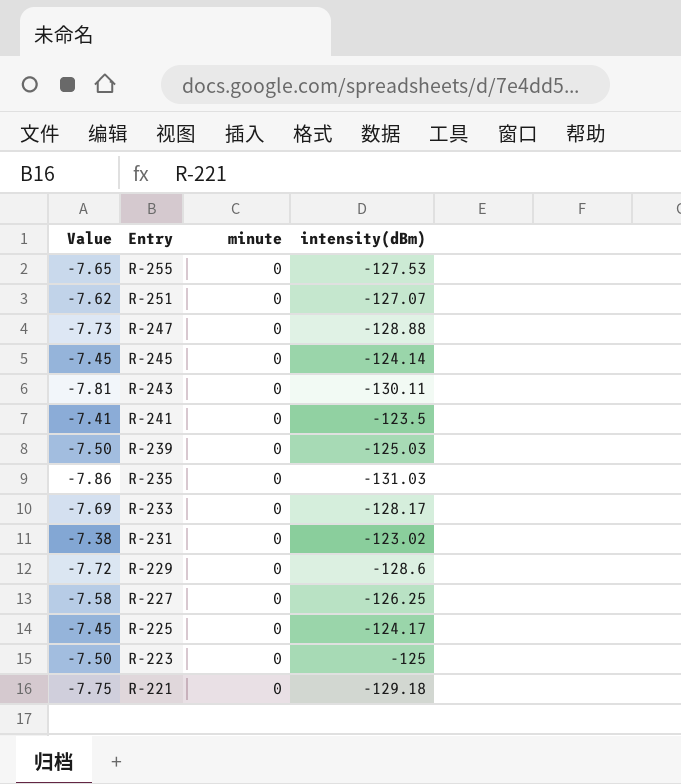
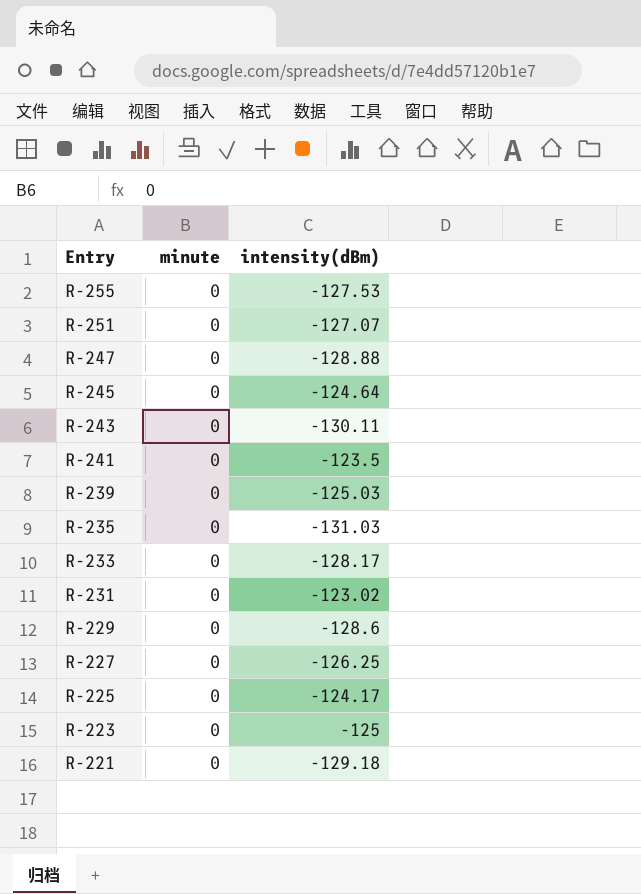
column Value | formula: [intensity(dBm)] * 0.06 -> none
R-245 | intensity(dBm): -124.14 -> -124.64

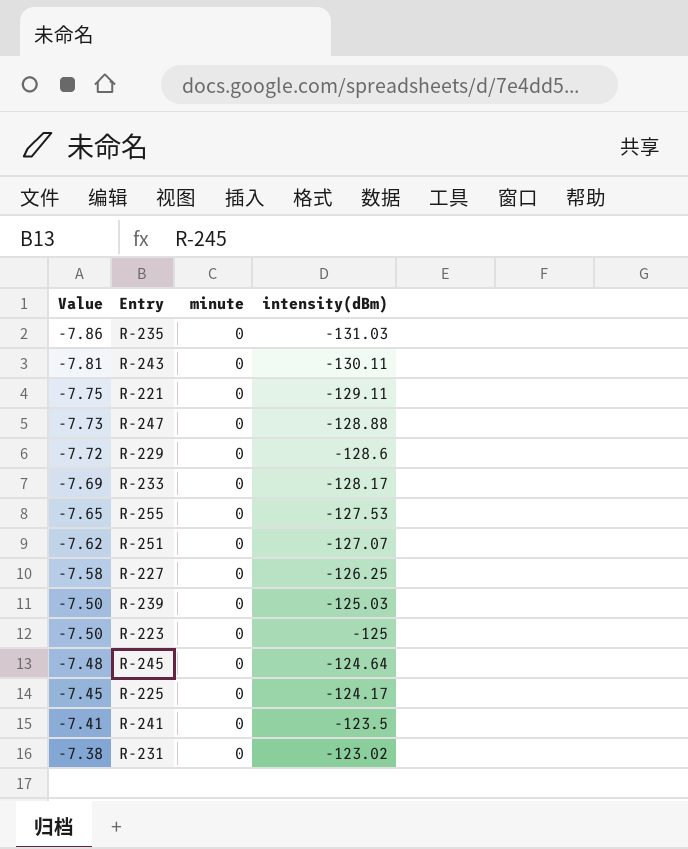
row order: Entry descending -> Value ascending
column Value | formula: none -> [intensity(dBm)] * 0.06
R-221 | intensity(dBm): -129.18 -> -129.11

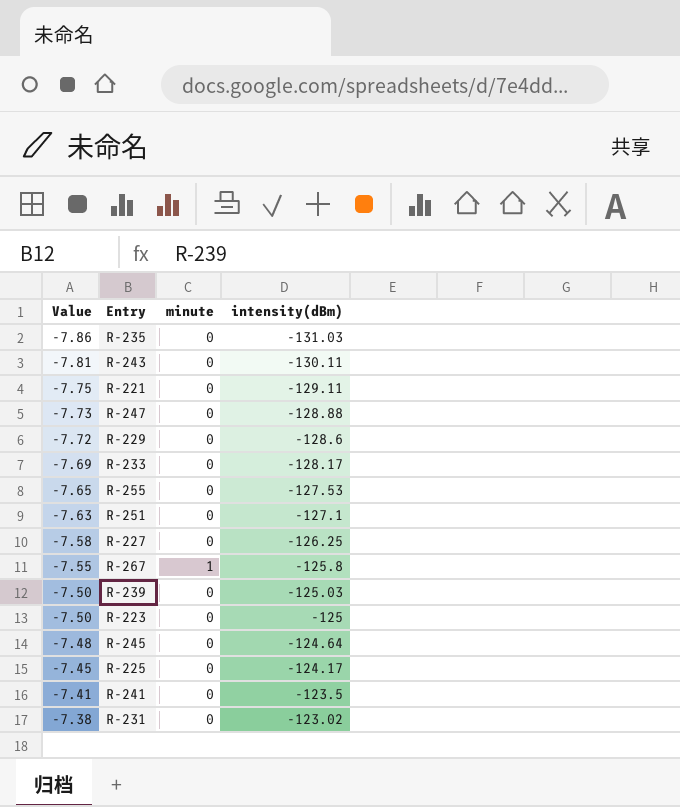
R-251 | Value: -7.62 -> -7.63
R-251 | intensity(dBm): -127.07 -> -127.1
row R-267: none -> -7.55 | 1 | -125.8

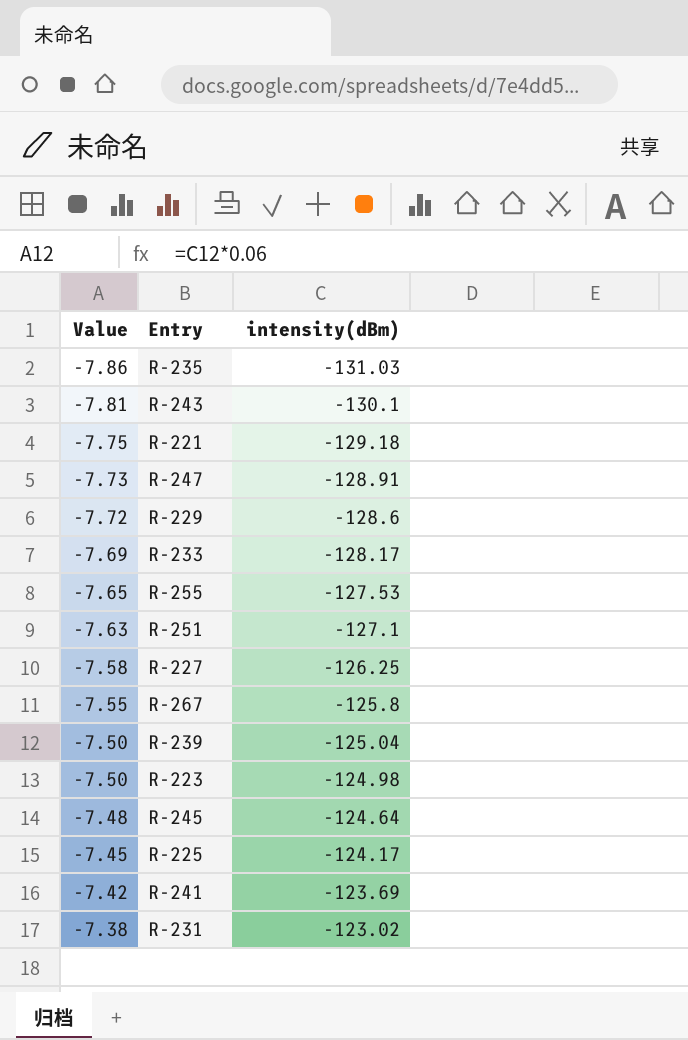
column minute | position: 3 -> none
R-243 | intensity(dBm): -130.11 -> -130.1
R-221 | intensity(dBm): -129.11 -> -129.18
R-247 | intensity(dBm): -128.88 -> -128.91
R-239 | intensity(dBm): -125.03 -> -125.04
R-223 | intensity(dBm): -125 -> -124.98
R-241 | Value: -7.41 -> -7.42
R-241 | intensity(dBm): -123.5 -> -123.69

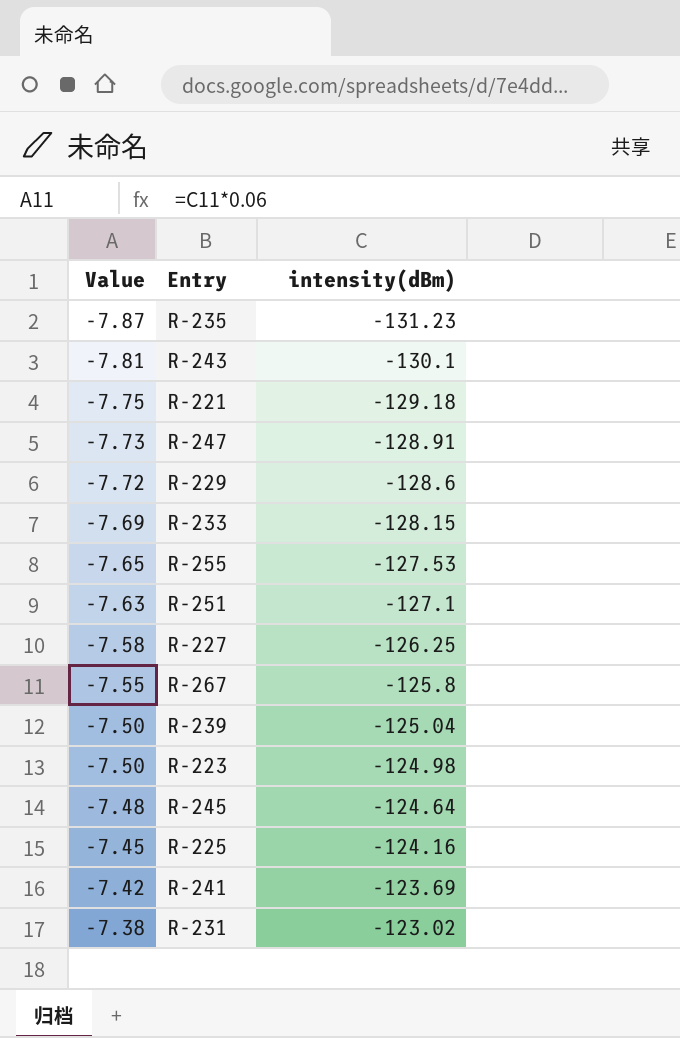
R-235 | Value: -7.86 -> -7.87
R-235 | intensity(dBm): -131.03 -> -131.23
R-233 | intensity(dBm): -128.17 -> -128.15
R-225 | intensity(dBm): -124.17 -> -124.16

